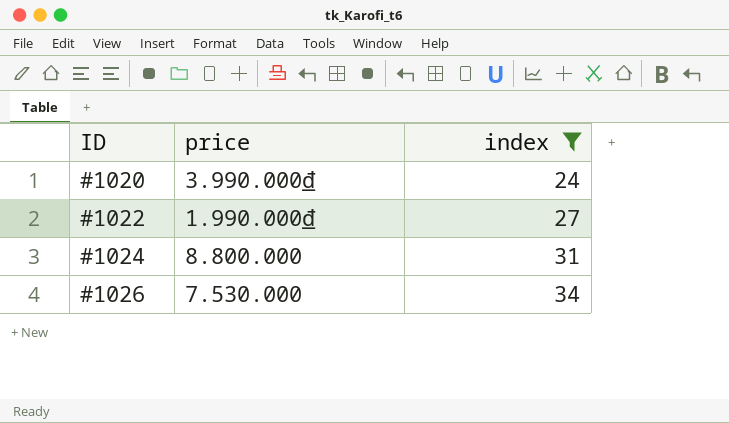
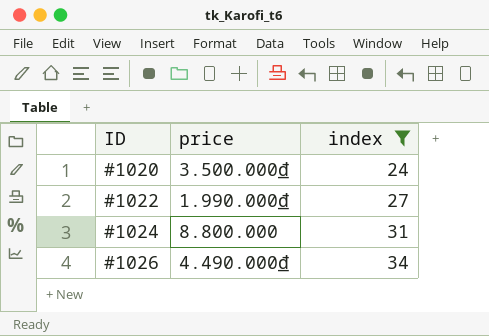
#1020 | price: 3.990.000₫ -> 3.500.000₫
#1026 | price: 7.530.000 -> 4.490.000₫

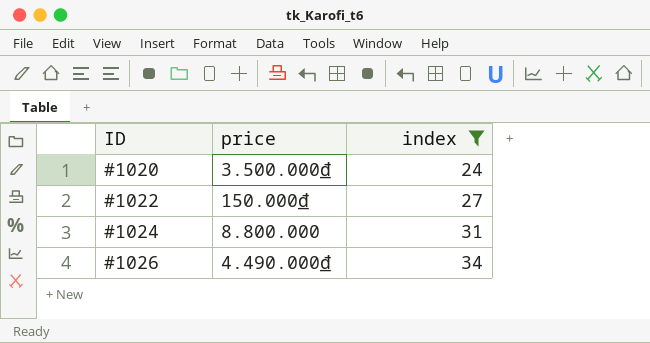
#1022 | price: 1.990.000₫ -> 150.000₫

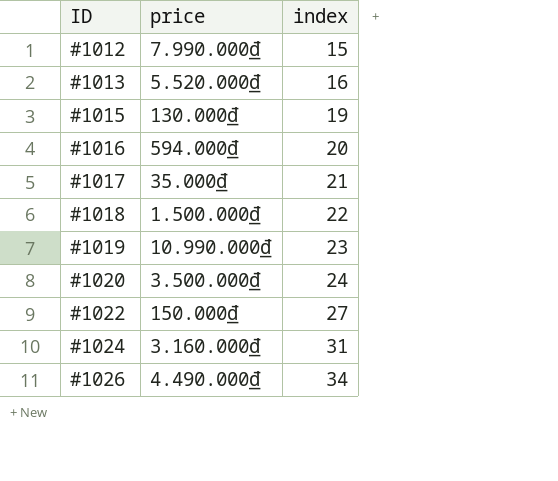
filter: index >= 24 -> none
#1024 | price: 8.800.000 -> 3.160.000₫

